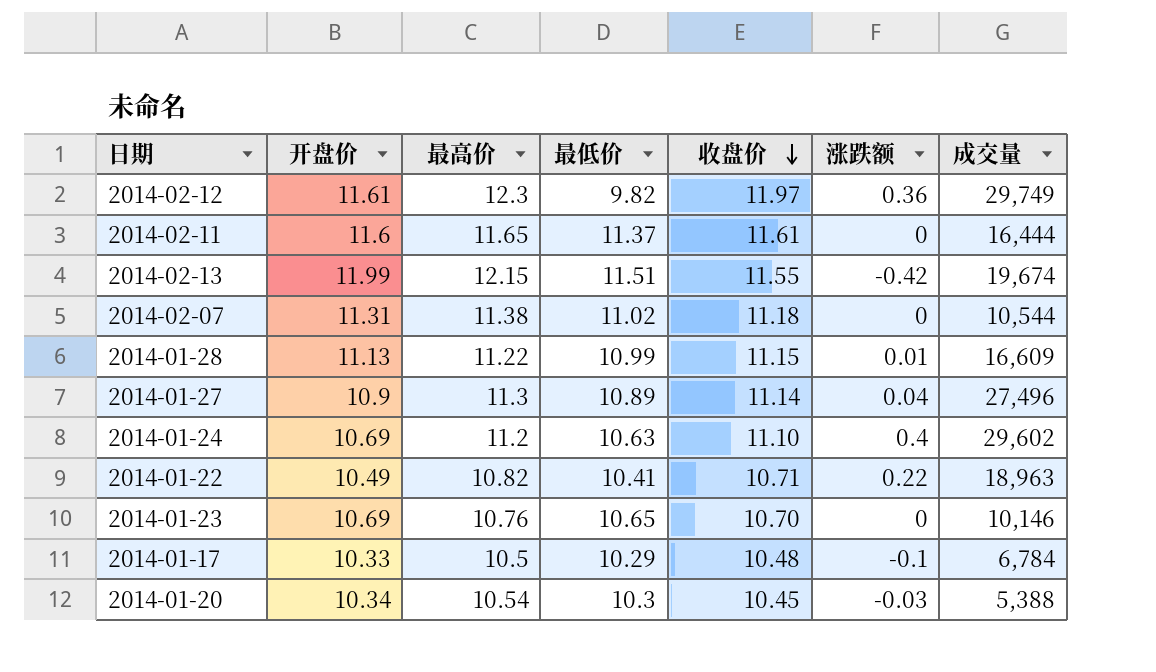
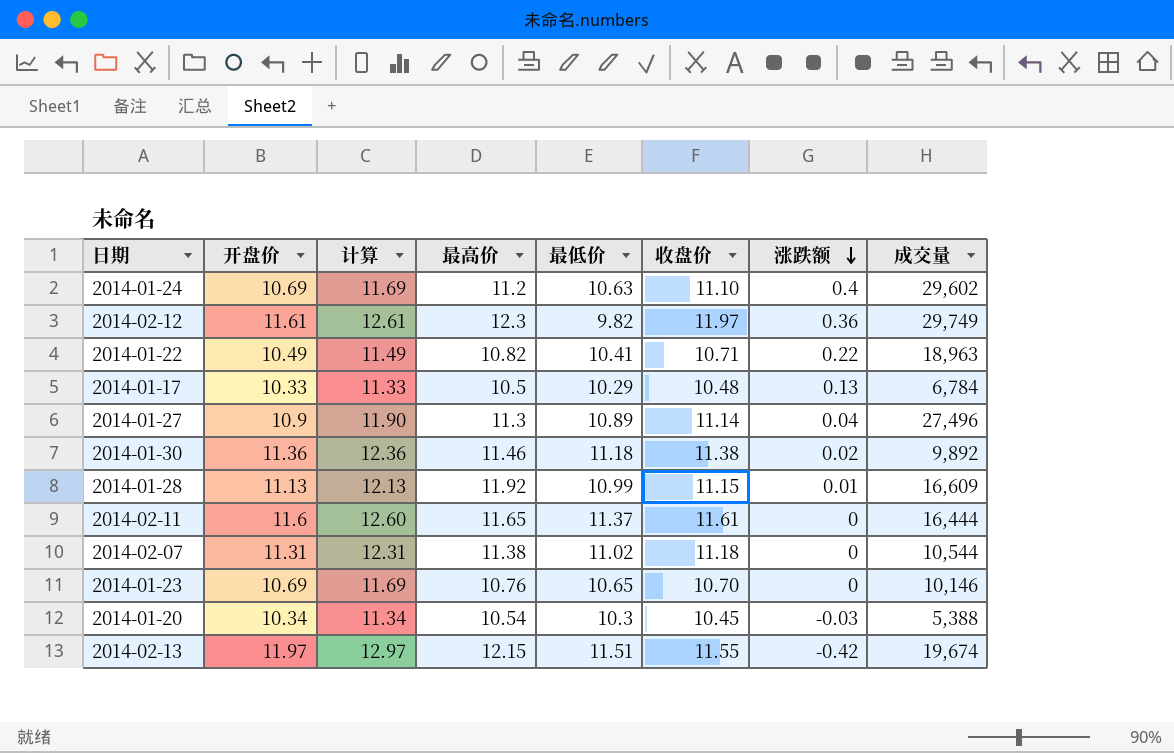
row order: 收盘价 descending -> 涨跌额 descending
column 计算 | formula: none -> [开盘价] + 1
2014-01-17 | 涨跌额: -0.1 -> 0.13
row 2014-01-30: none -> 11.36 | 12.36 | 11.46 | 11.18 | 11.38 | 0.02 | 9,892
2014-01-28 | 最高价: 11.22 -> 11.92
2014-02-13 | 开盘价: 11.99 -> 11.97

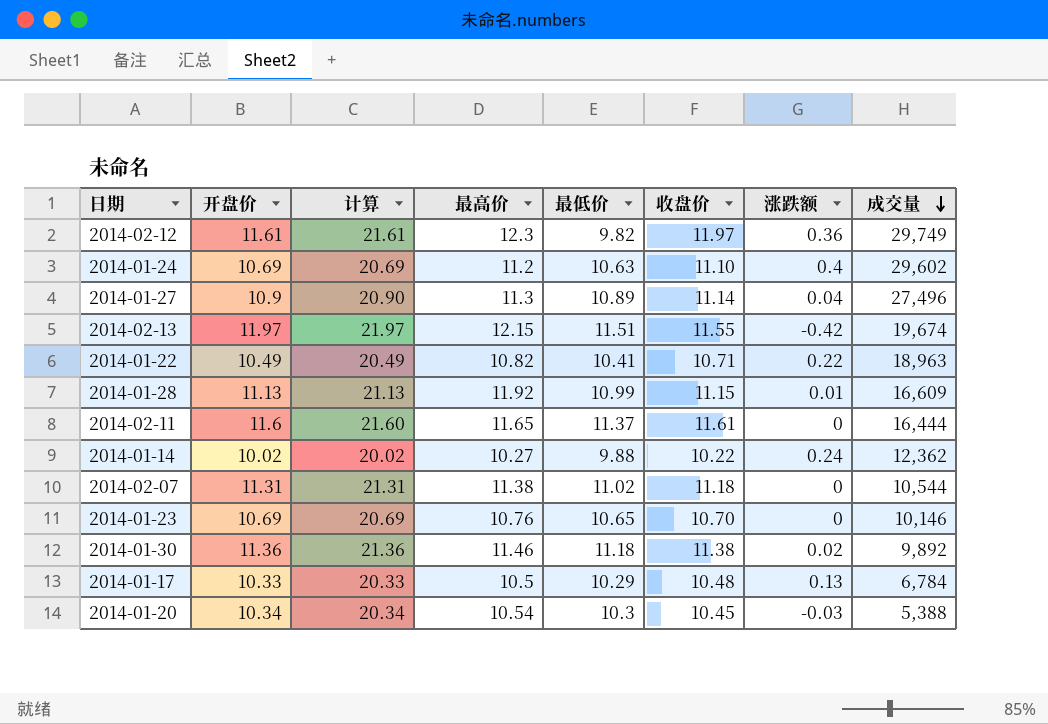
row order: 涨跌额 descending -> 成交量 descending
column 计算 | formula: [开盘价] + 1 -> [开盘价] + 10
row 2014-01-14: none -> 10.02 | 20.02 | 10.27 | 9.88 | 10.22 | 0.24 | 12,362

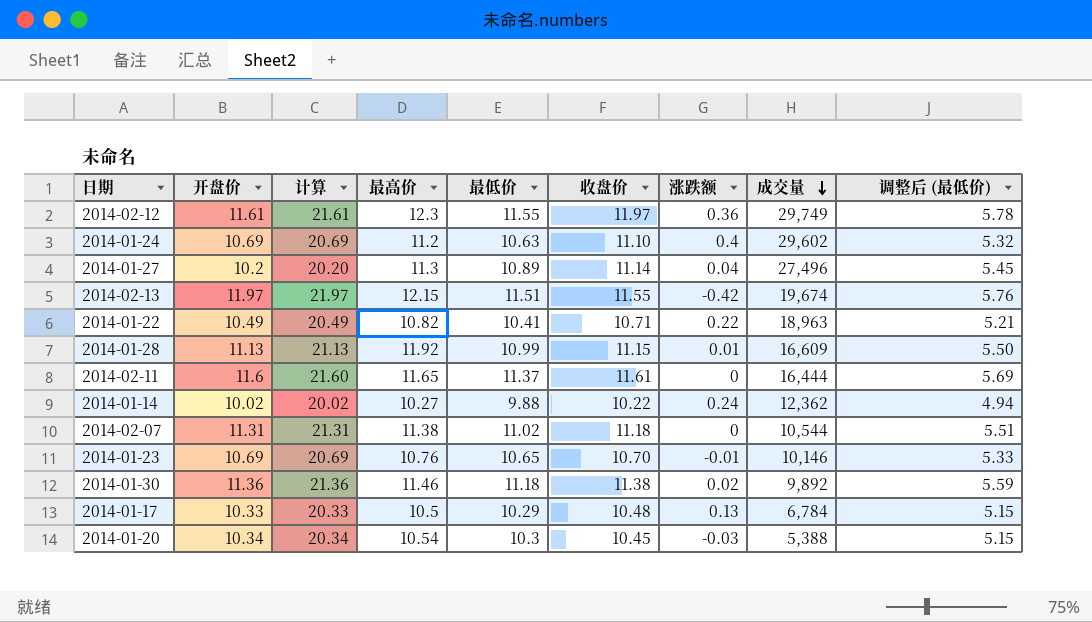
column 调整后 (最低价) | formula: none -> [最低价] * 0.5
2014-02-12 | 最低价: 9.82 -> 11.55
2014-01-27 | 开盘价: 10.9 -> 10.2
2014-01-27 | 计算: 20.90 -> 20.20
2014-01-23 | 涨跌额: 0 -> -0.01

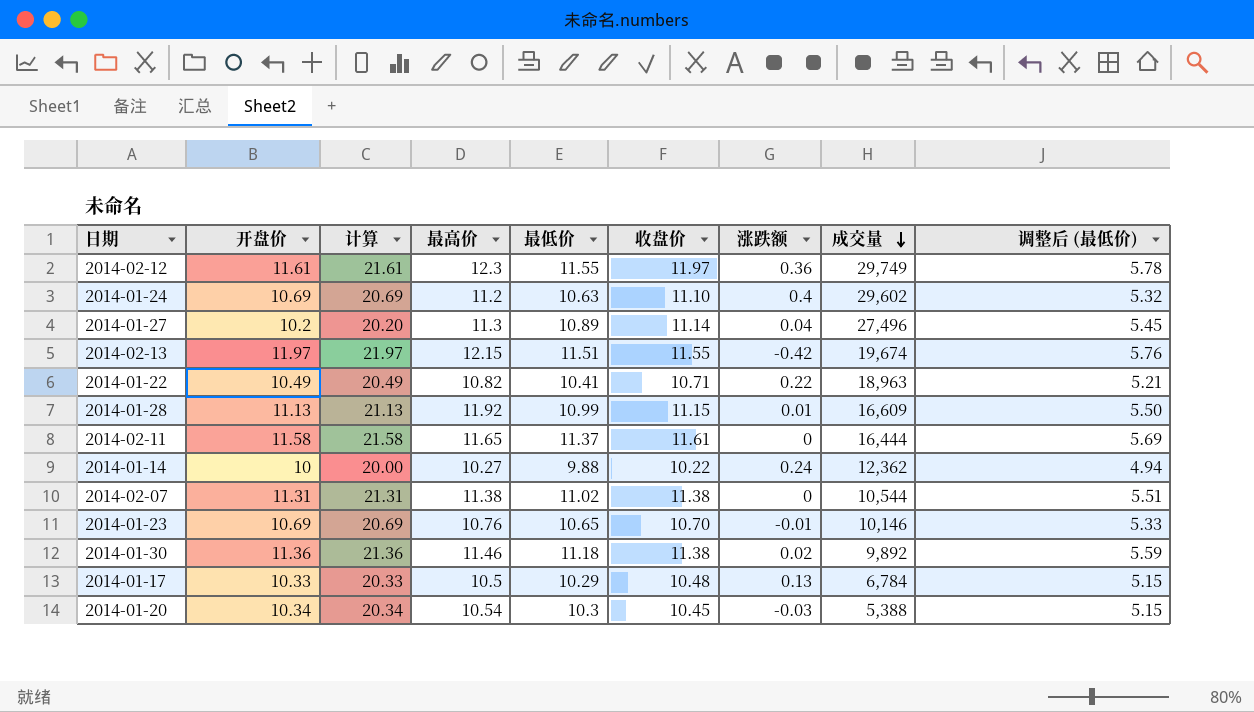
2014-02-11 | 开盘价: 11.6 -> 11.58
2014-02-11 | 计算: 21.60 -> 21.58
2014-01-14 | 开盘价: 10.02 -> 10
2014-01-14 | 计算: 20.02 -> 20.00
2014-02-07 | 收盘价: 11.18 -> 11.38

